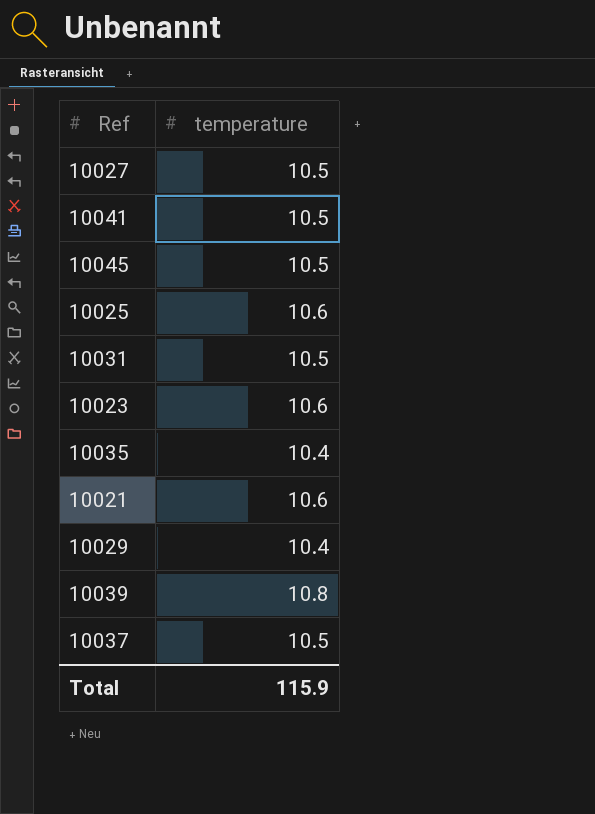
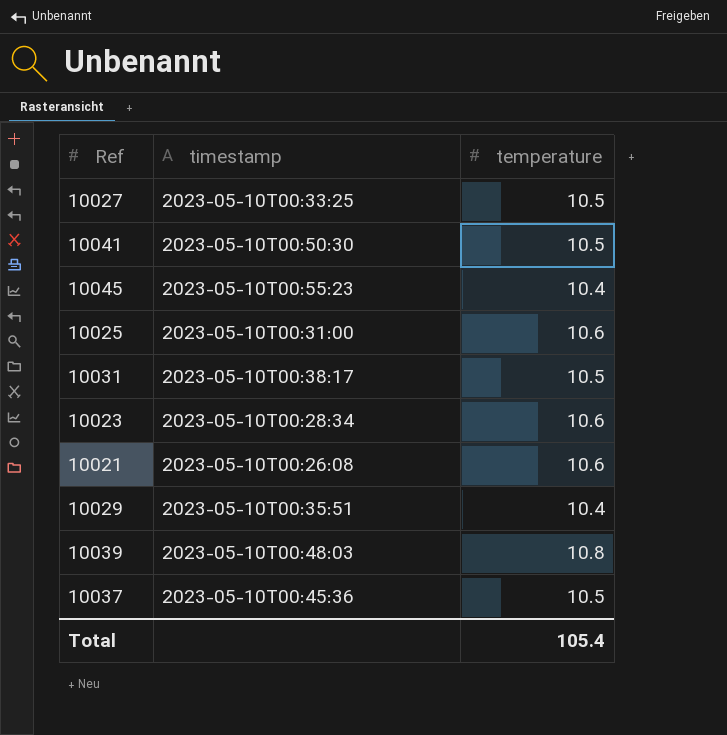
column timestamp | position: none -> 2
row 10035: 10.4 -> none
10045 | temperature: 10.5 -> 10.4
Total | temperature: 115.9 -> 105.4

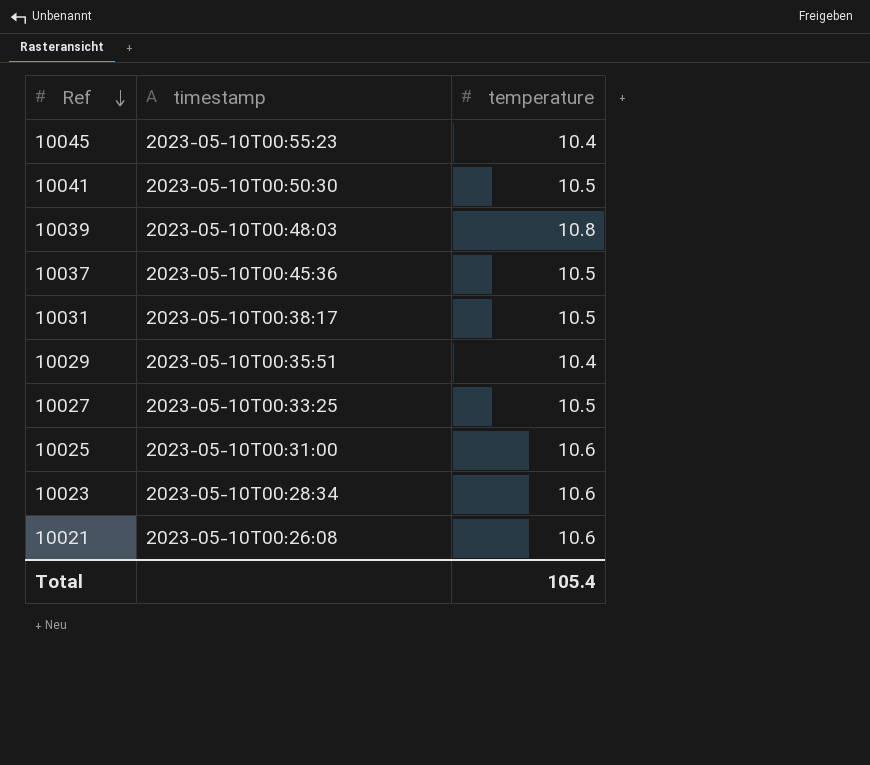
row order: none -> Ref descending

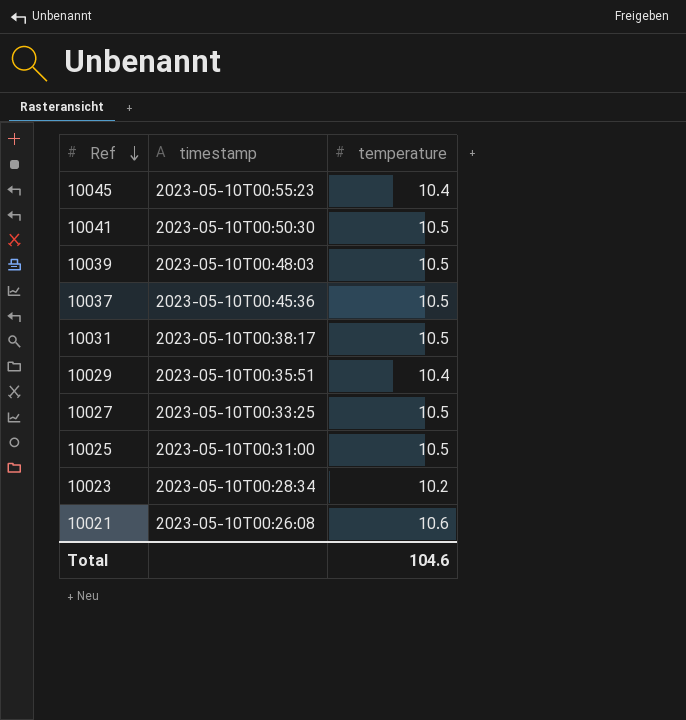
10039 | temperature: 10.8 -> 10.5
10025 | temperature: 10.6 -> 10.5
10023 | temperature: 10.6 -> 10.2
Total | temperature: 105.4 -> 104.6

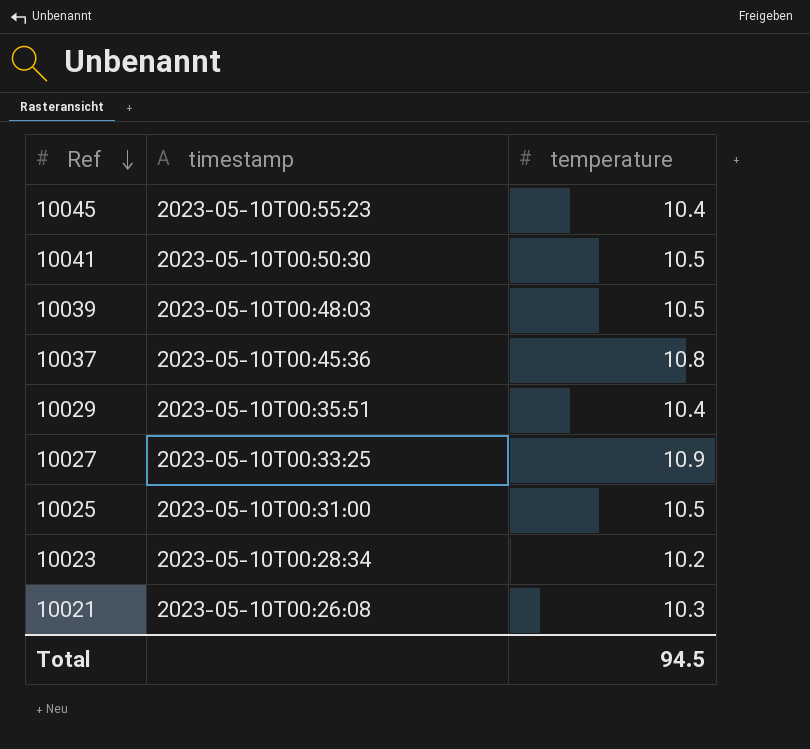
row 10031: 2023-05-10T00:38:17 | 10.5 -> none
10037 | temperature: 10.5 -> 10.8
10027 | temperature: 10.5 -> 10.9
10021 | temperature: 10.6 -> 10.3
Total | temperature: 104.6 -> 94.5

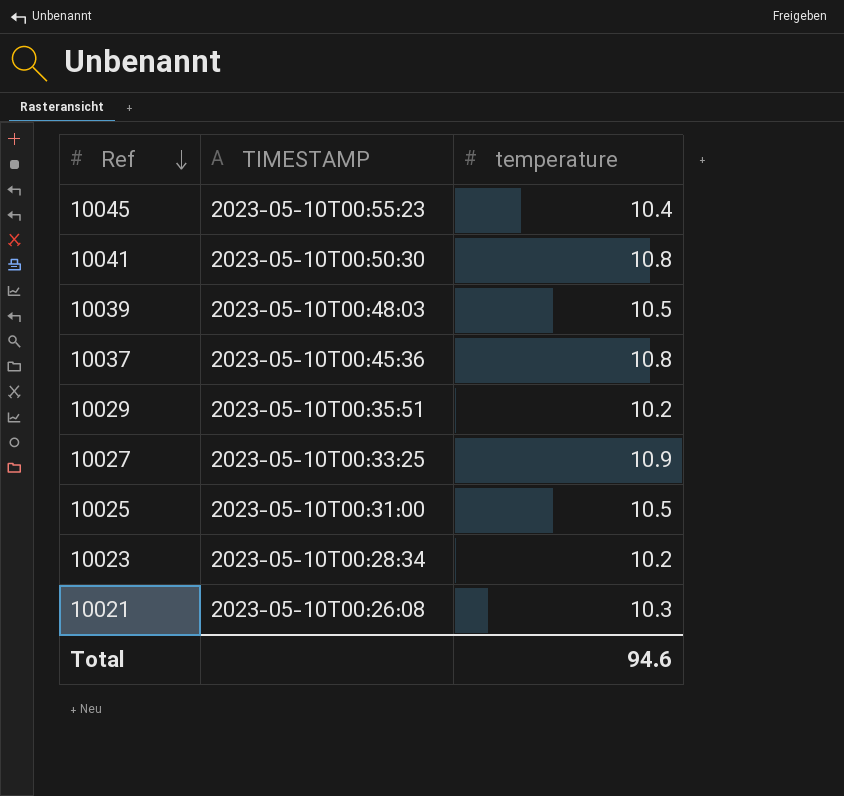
column name: timestamp -> TIMESTAMP
10041 | temperature: 10.5 -> 10.8
10029 | temperature: 10.4 -> 10.2
Total | temperature: 94.5 -> 94.6

